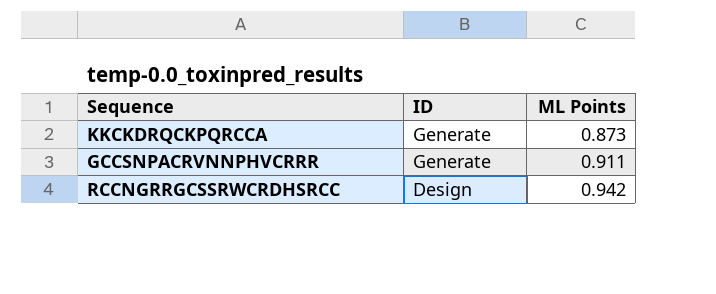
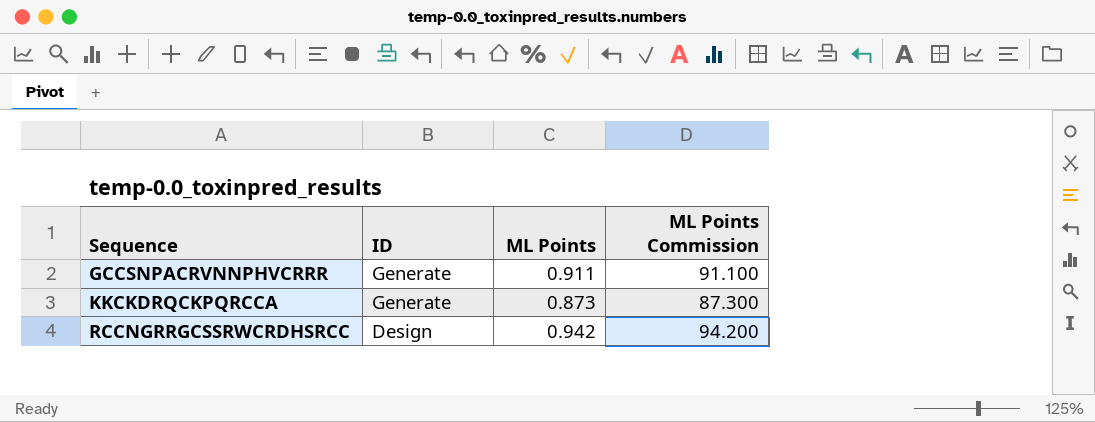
row order: ID descending -> Sequence ascending
column ML Points Commission | formula: none -> [ML Points] * 100

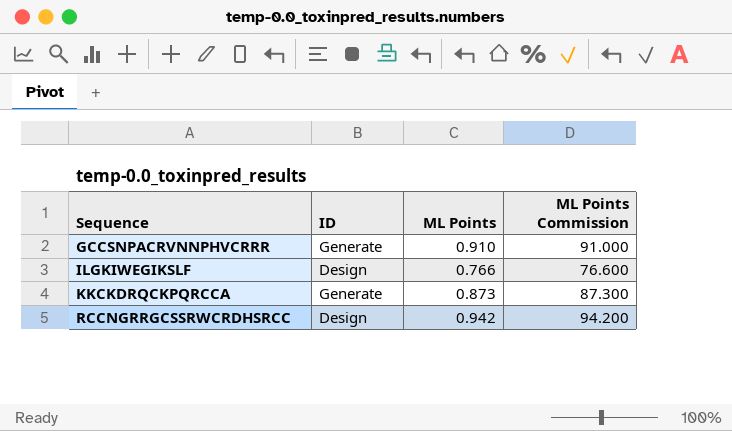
GCCSNPACRVNNPHVCRRR | ML Points: 0.911 -> 0.910
GCCSNPACRVNNPHVCRRR | ML Points Commission: 91.100 -> 91.000
row ILGKIWEGIKSLF: none -> Design | 0.766 | 76.600

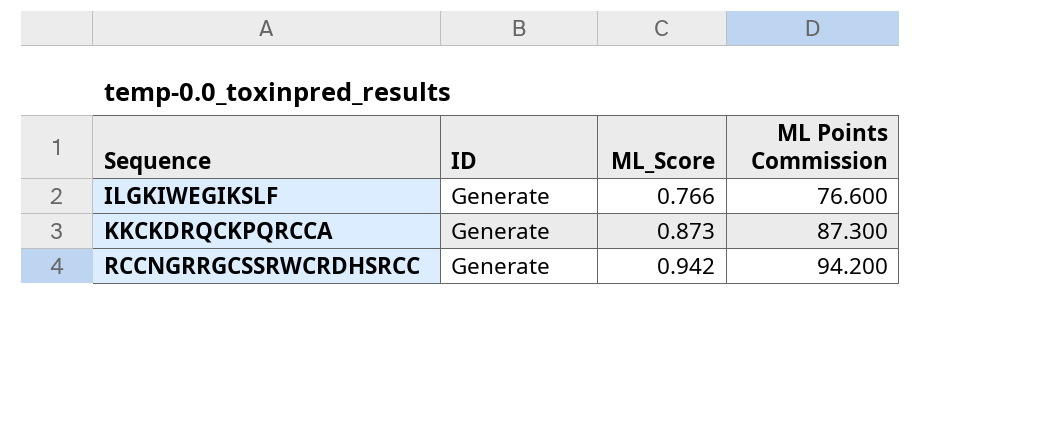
column name: ML Points -> ML_Score
row GCCSNPACRVNNPHVCRRR: Generate | 0.910 | 91.000 -> none
ILGKIWEGIKSLF | ID: Design -> Generate
RCCNGRRGCSSRWCRDHSRCC | ID: Design -> Generate

